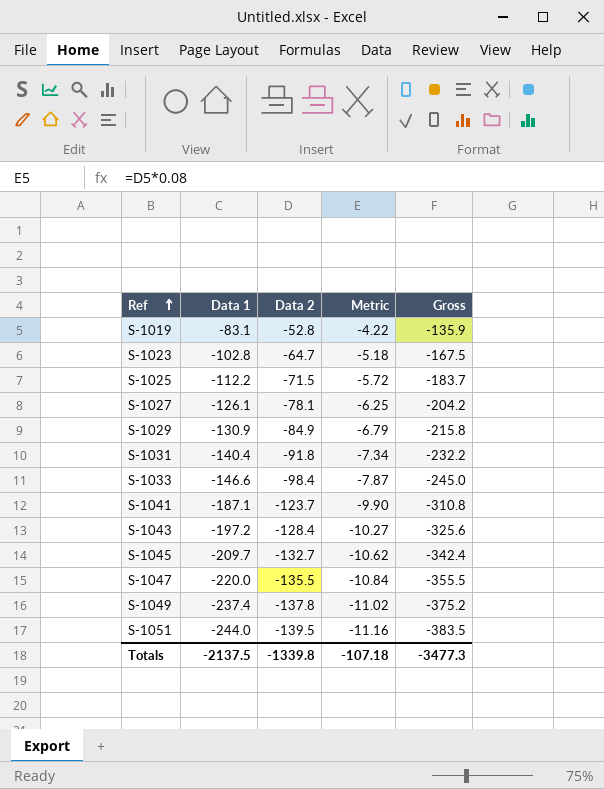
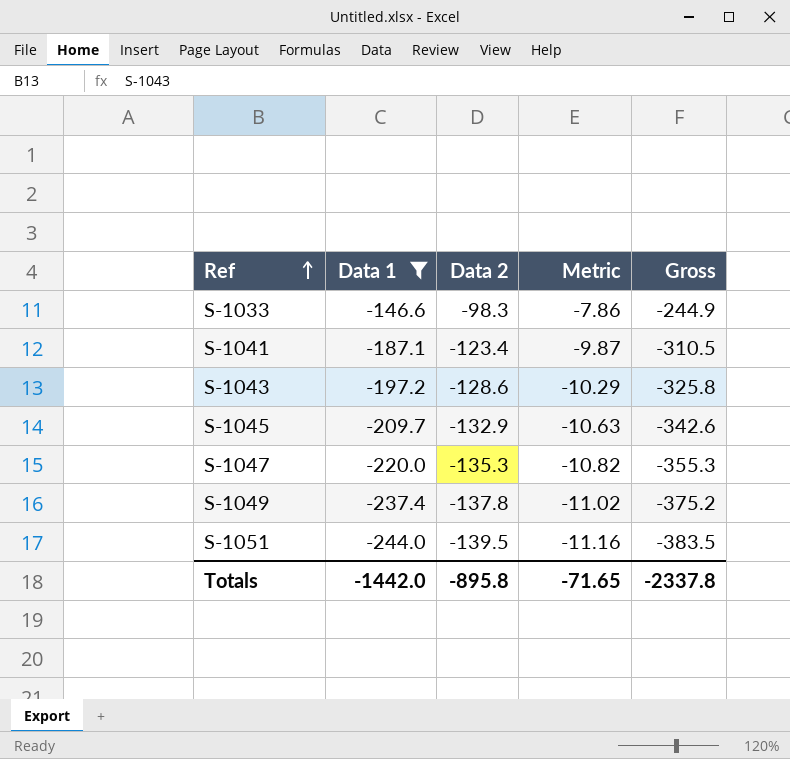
filter: none -> Data 1 <= -146.6
S-1033 | Data 2: -98.4 -> -98.3
S-1033 | Metric: -7.87 -> -7.86
S-1033 | Gross: -245.0 -> -244.9
S-1041 | Data 2: -123.7 -> -123.4
S-1041 | Metric: -9.90 -> -9.87
S-1041 | Gross: -310.8 -> -310.5
S-1043 | Data 2: -128.4 -> -128.6
S-1043 | Metric: -10.27 -> -10.29
S-1043 | Gross: -325.6 -> -325.8
S-1045 | Data 2: -132.7 -> -132.9
S-1045 | Metric: -10.62 -> -10.63
S-1045 | Gross: -342.4 -> -342.6
S-1047 | Data 2: -135.5 -> -135.3
S-1047 | Metric: -10.84 -> -10.82
S-1047 | Gross: -355.5 -> -355.3
Totals | Data 1: -2137.5 -> -1442.0
Totals | Data 2: -1339.8 -> -895.8
Totals | Metric: -107.18 -> -71.65
Totals | Gross: -3477.3 -> -2337.8

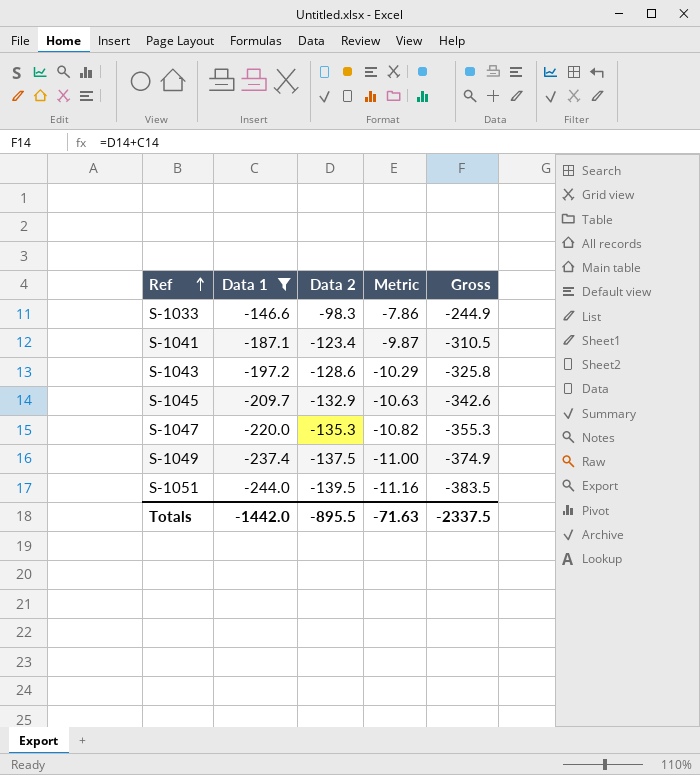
S-1049 | Data 2: -137.8 -> -137.5
S-1049 | Metric: -11.02 -> -11.00
S-1049 | Gross: -375.2 -> -374.9
Totals | Data 2: -895.8 -> -895.5
Totals | Metric: -71.65 -> -71.63
Totals | Gross: -2337.8 -> -2337.5

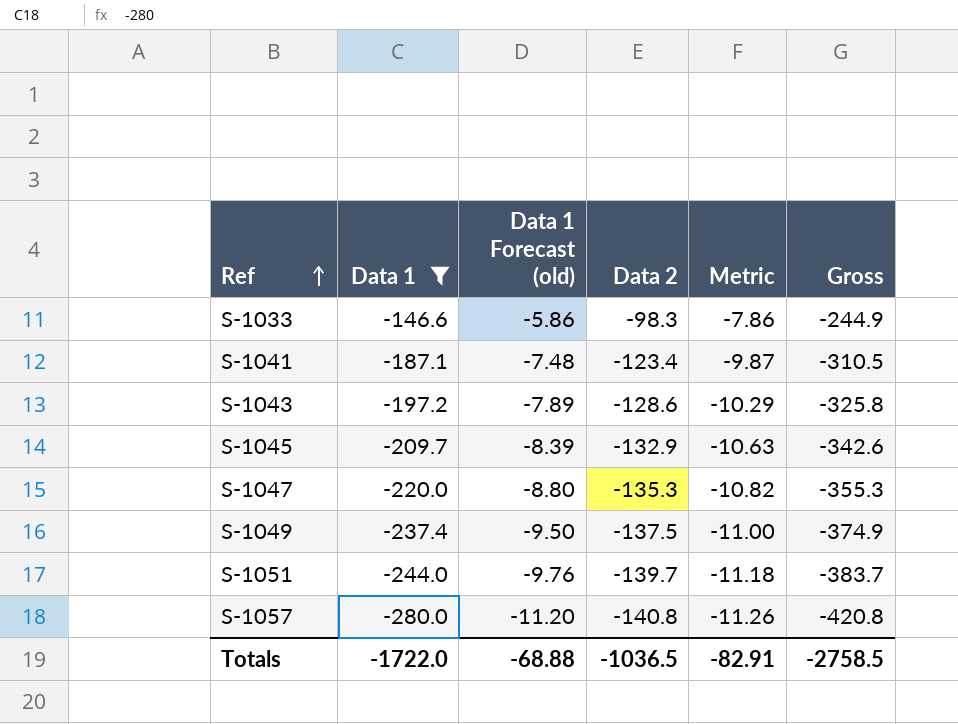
column Data 1 Forecast (old) | formula: none -> [Data 1] * 0.04
S-1051 | Data 2: -139.5 -> -139.7
S-1051 | Metric: -11.16 -> -11.18
S-1051 | Gross: -383.5 -> -383.7
row S-1057: none -> -280.0 | -11.20 | -140.8 | -11.26 | -420.8
Totals | Data 1: -1442.0 -> -1722.0
Totals | Data 2: -895.5 -> -1036.5
Totals | Metric: -71.63 -> -82.91
Totals | Gross: -2337.5 -> -2758.5

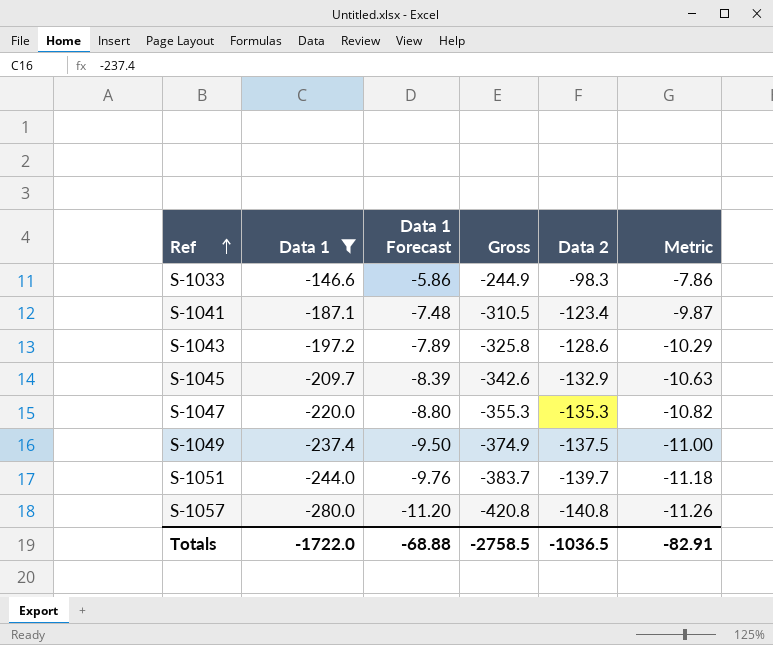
column name: Data 1 Forecast (old) -> Data 1 Forecast
column Gross | position: 6 -> 4

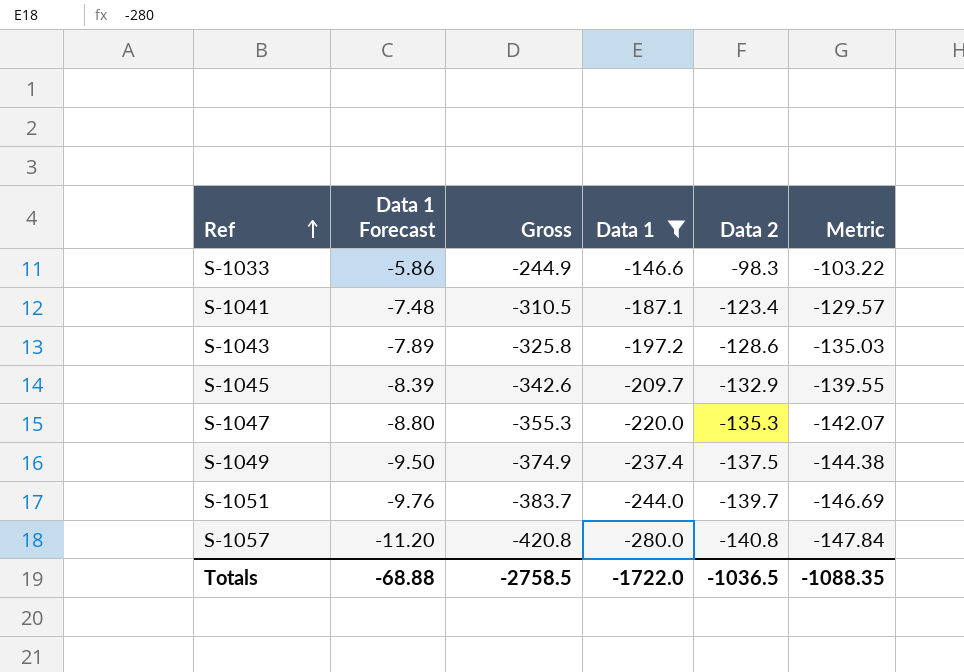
column Data 1 | position: 2 -> 4
column Metric | formula: [Data 2] * 0.08 -> [Data 2] * 1.05
Totals | Metric: -82.91 -> -1088.35

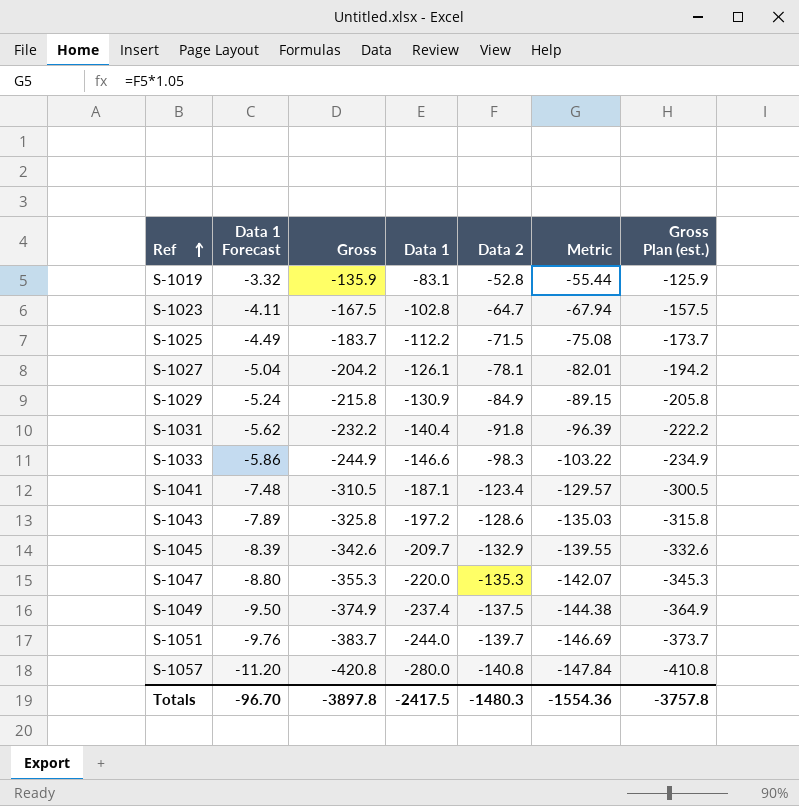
filter: Data 1 <= -146.6 -> none
column Gross Plan (est.) | formula: none -> [Gross] + 10
Totals | Data 1 Forecast: -68.88 -> -96.70
Totals | Gross: -2758.5 -> -3897.8
Totals | Data 1: -1722.0 -> -2417.5
Totals | Data 2: -1036.5 -> -1480.3
Totals | Metric: -1088.35 -> -1554.36

